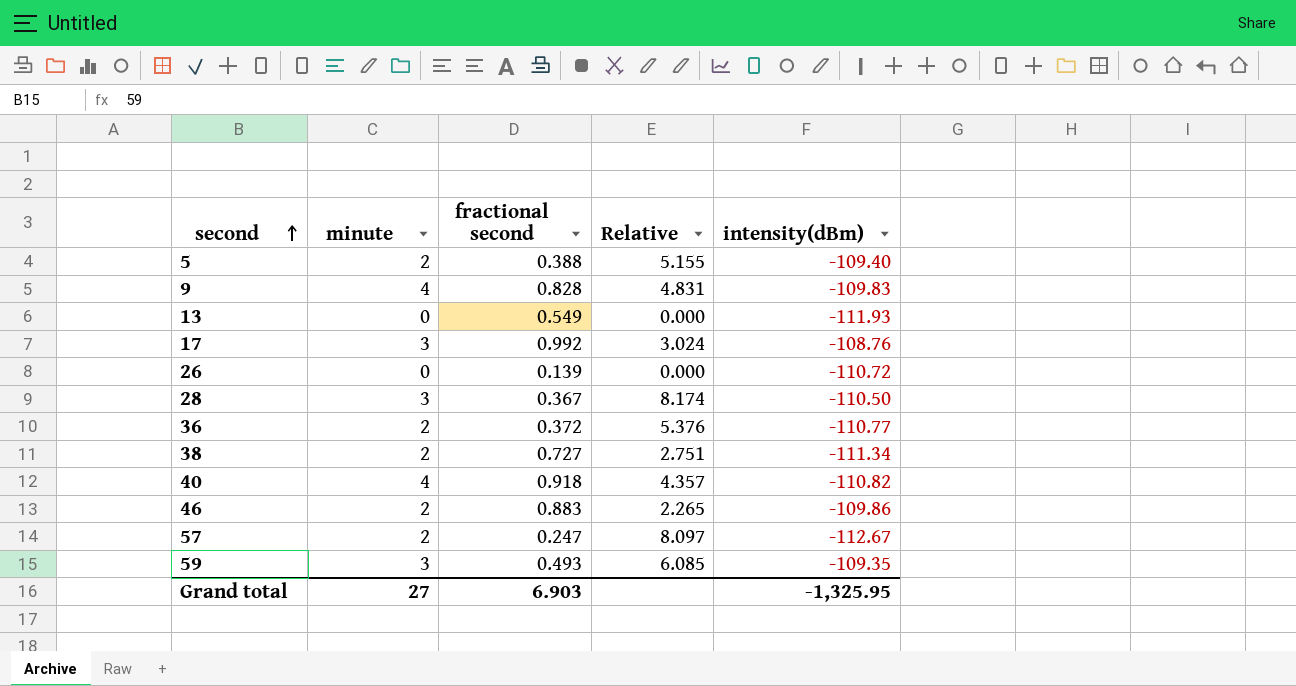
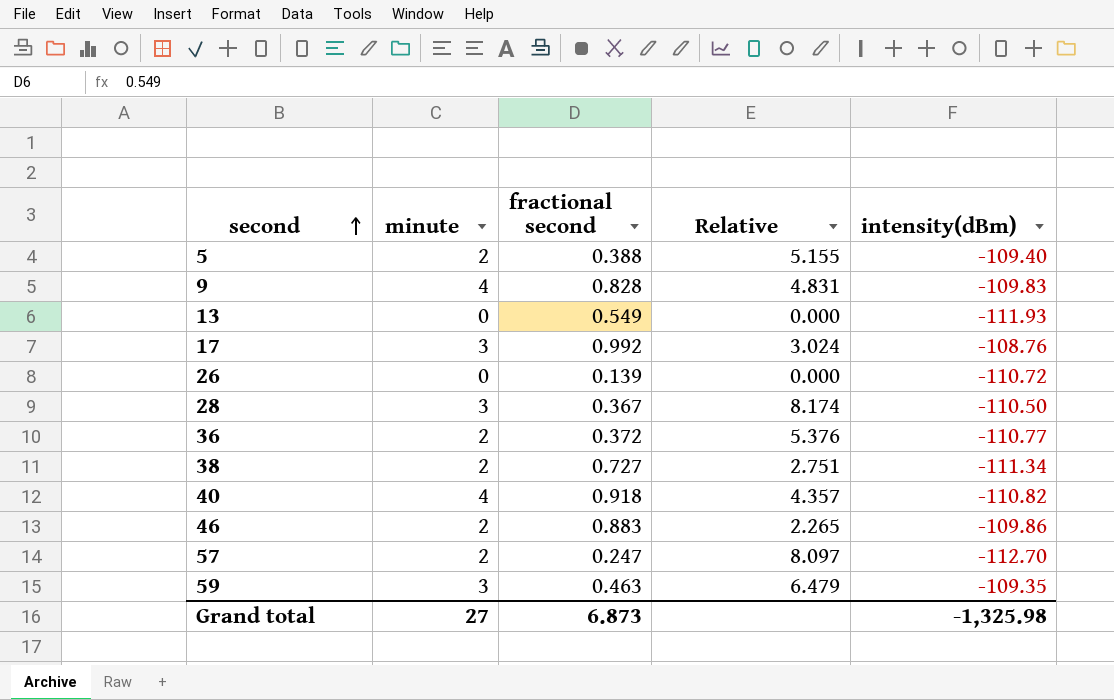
57 | intensity(dBm): -112.67 -> -112.70
59 | fractional second: 0.493 -> 0.463
59 | Relative: 6.085 -> 6.479
Grand total | fractional second: 6.903 -> 6.873
Grand total | intensity(dBm): -1,325.95 -> -1,325.98

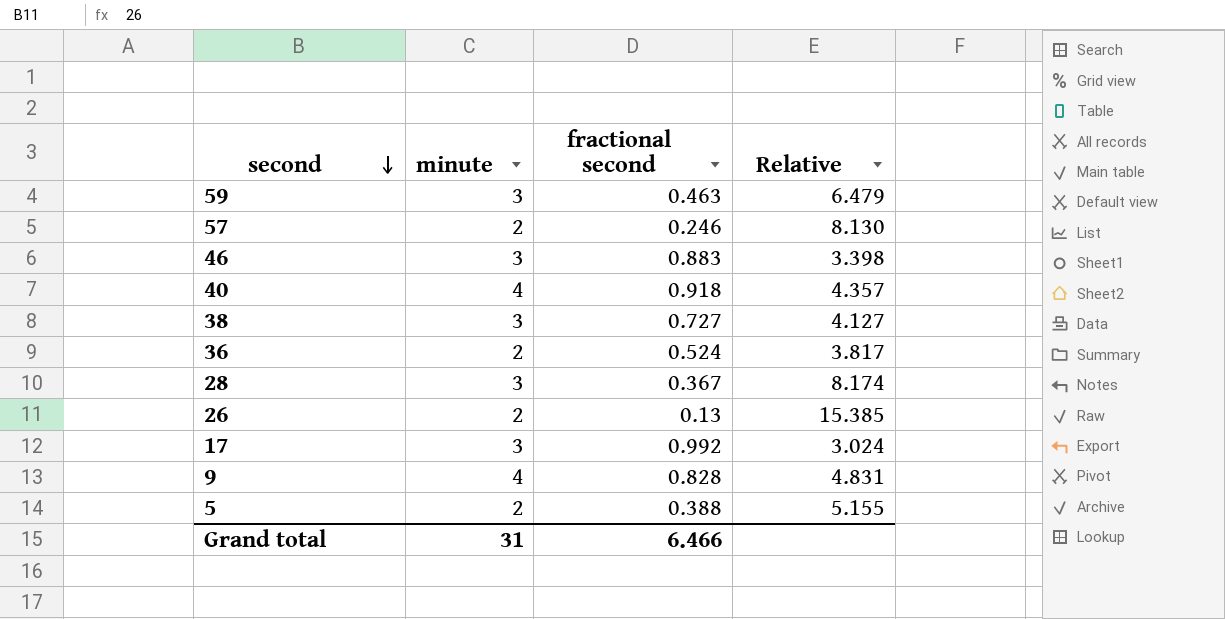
row order: second ascending -> second descending
column intensity(dBm) | position: 5 -> none
row 13: 0 | 0.549 | 0.000 | -111.93 -> none
57 | fractional second: 0.247 -> 0.246
57 | Relative: 8.097 -> 8.130
46 | minute: 2 -> 3
46 | Relative: 2.265 -> 3.398
38 | minute: 2 -> 3
38 | Relative: 2.751 -> 4.127
36 | fractional second: 0.372 -> 0.524
36 | Relative: 5.376 -> 3.817
26 | minute: 0 -> 2
26 | fractional second: 0.139 -> 0.13
26 | Relative: 0.000 -> 15.385
Grand total | minute: 27 -> 31
Grand total | fractional second: 6.873 -> 6.466

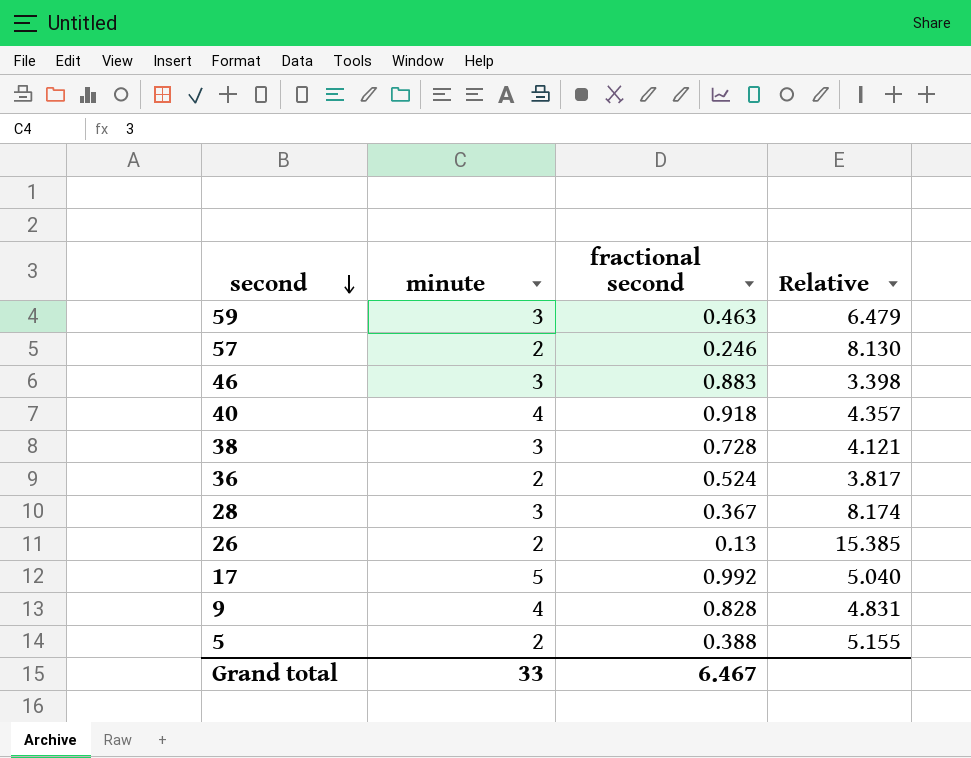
38 | fractional second: 0.727 -> 0.728
38 | Relative: 4.127 -> 4.121
17 | minute: 3 -> 5
17 | Relative: 3.024 -> 5.040
Grand total | minute: 31 -> 33
Grand total | fractional second: 6.466 -> 6.467

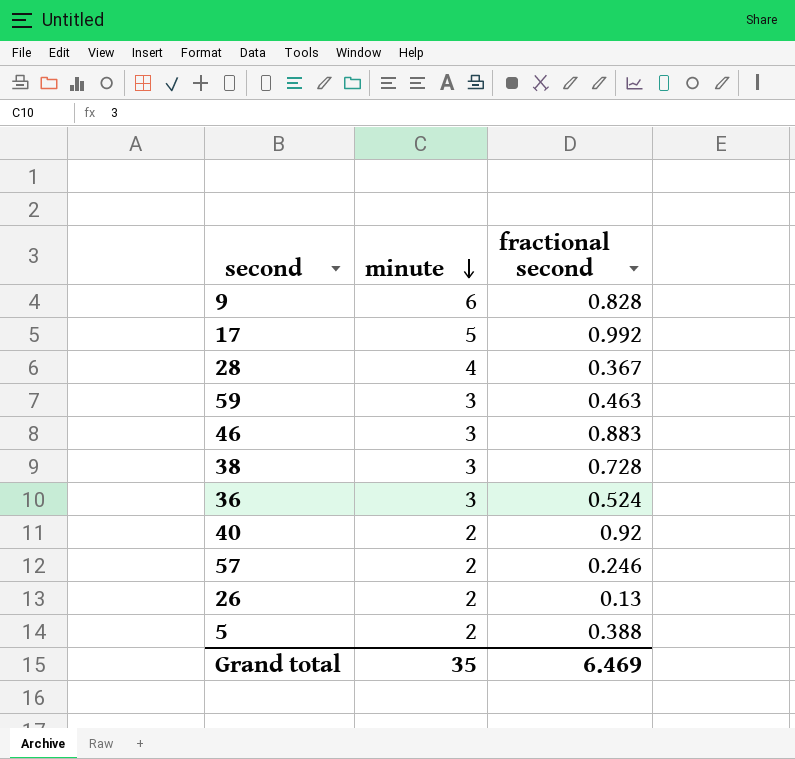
row order: second descending -> minute descending
column Relative | formula: [minute] / [fractional second] -> none
9 | minute: 4 -> 6
28 | minute: 3 -> 4
36 | minute: 2 -> 3
40 | minute: 4 -> 2
40 | fractional second: 0.918 -> 0.92
Grand total | minute: 33 -> 35
Grand total | fractional second: 6.467 -> 6.469

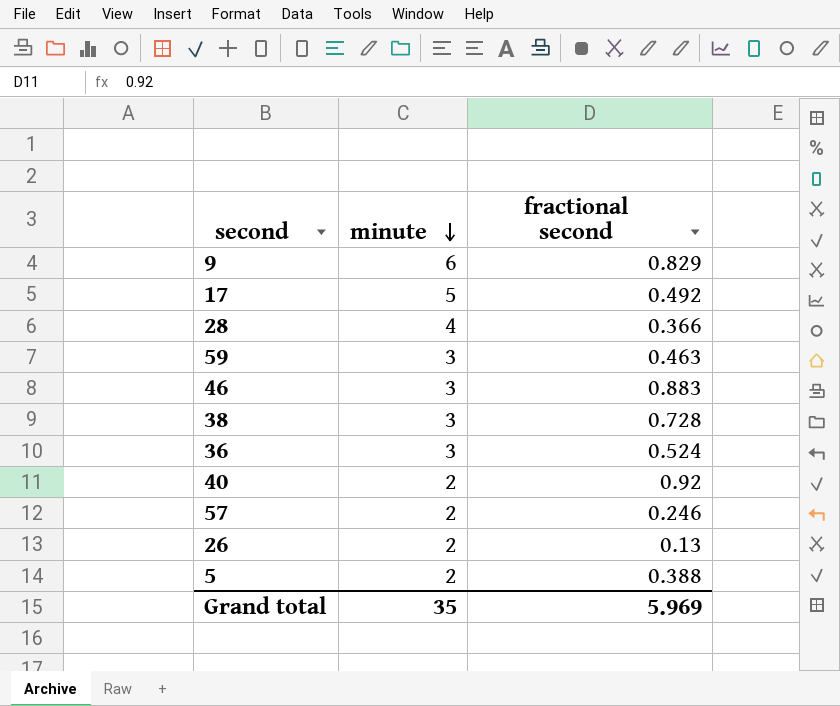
9 | fractional second: 0.828 -> 0.829
17 | fractional second: 0.992 -> 0.492
28 | fractional second: 0.367 -> 0.366
Grand total | fractional second: 6.469 -> 5.969

